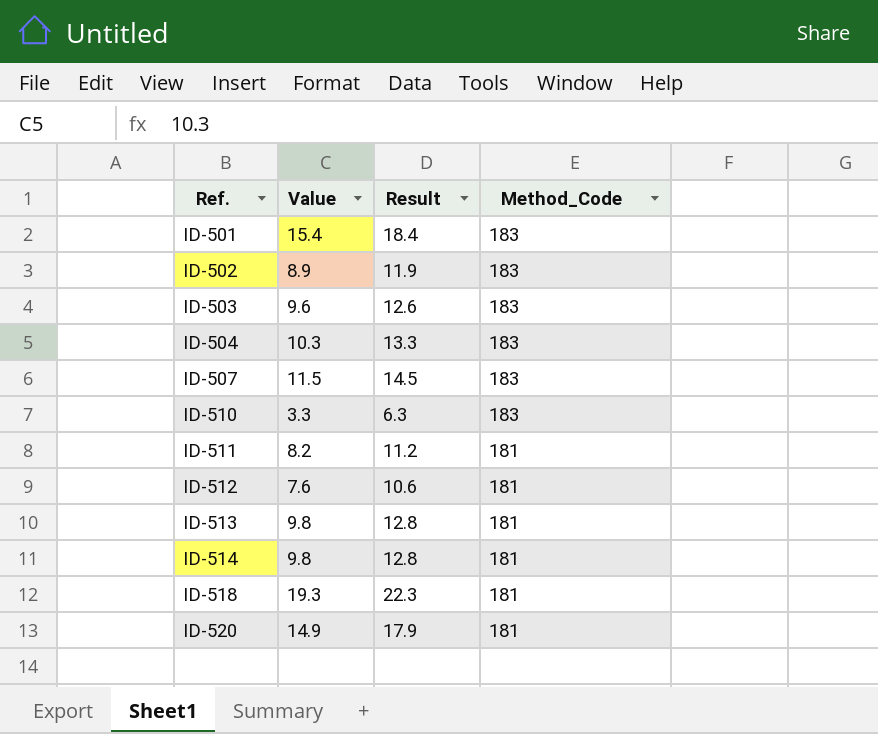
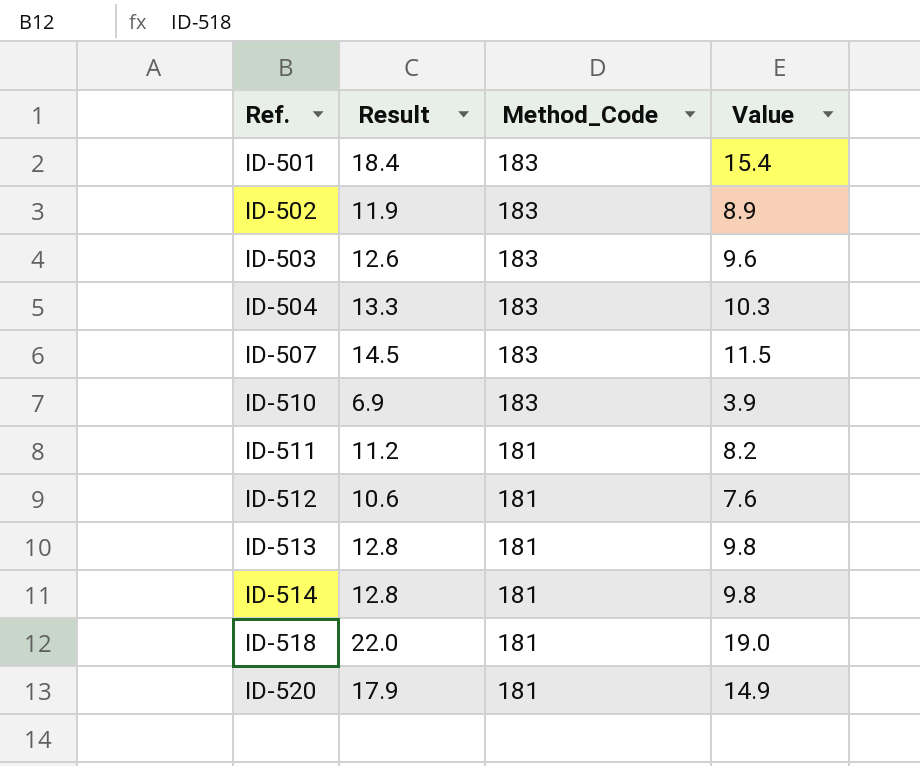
column Value | position: 2 -> 4
ID-510 | Result: 6.3 -> 6.9
ID-510 | Value: 3.3 -> 3.9
ID-518 | Result: 22.3 -> 22.0
ID-518 | Value: 19.3 -> 19.0

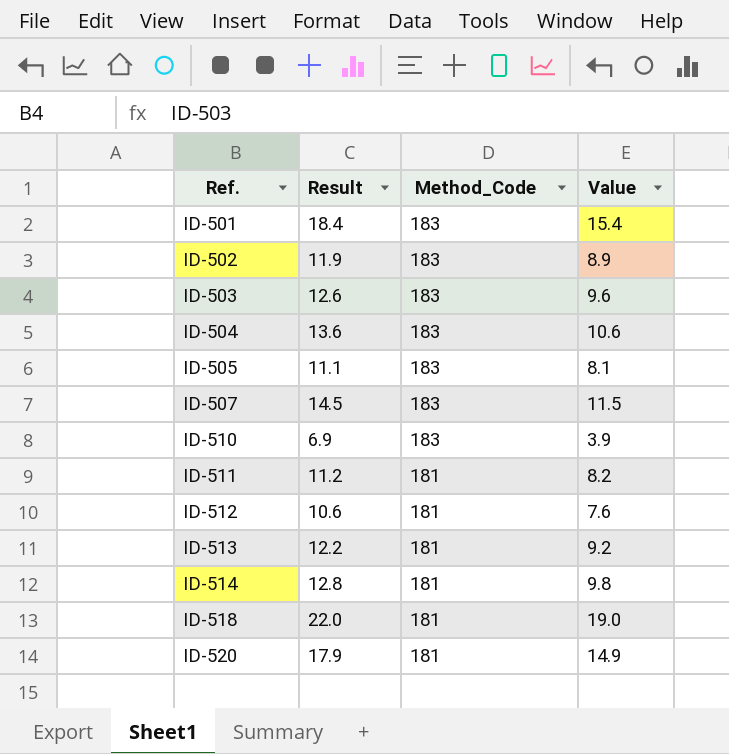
ID-504 | Result: 13.3 -> 13.6
ID-504 | Value: 10.3 -> 10.6
row ID-505: none -> 11.1 | 183 | 8.1
ID-513 | Result: 12.8 -> 12.2
ID-513 | Value: 9.8 -> 9.2

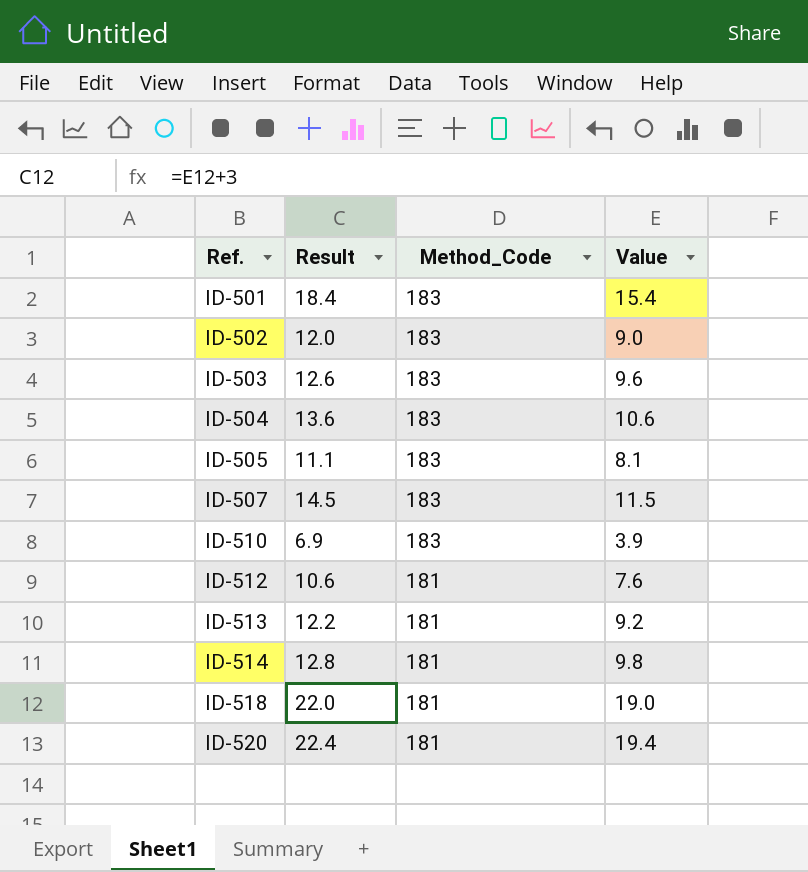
row ID-511: 11.2 | 181 | 8.2 -> none
ID-502 | Result: 11.9 -> 12.0
ID-502 | Value: 8.9 -> 9.0
ID-520 | Result: 17.9 -> 22.4
ID-520 | Value: 14.9 -> 19.4

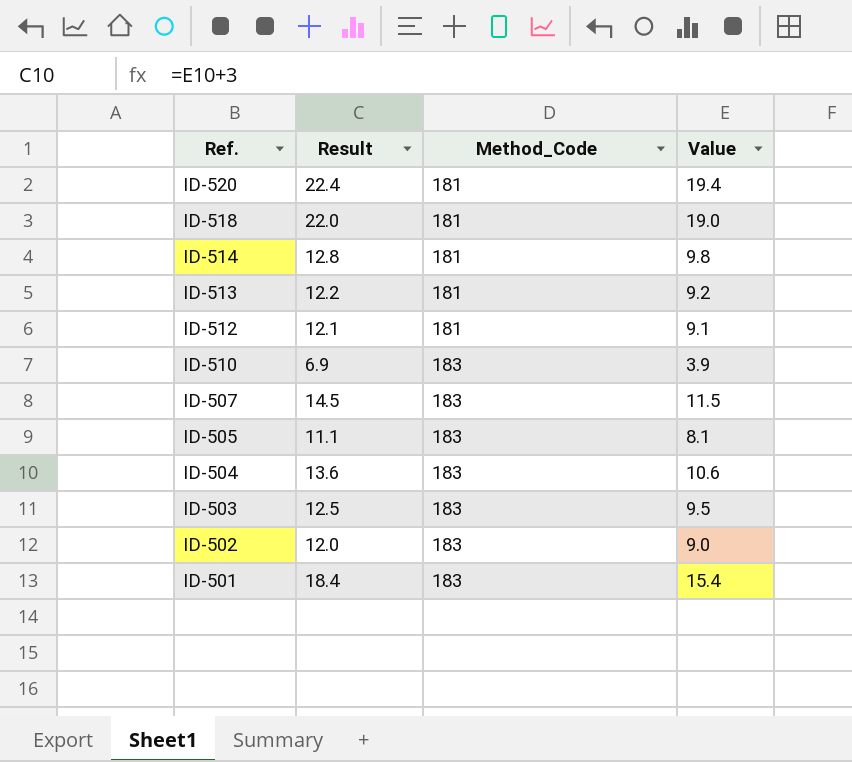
row order: Ref. ascending -> Ref. descending
ID-512 | Result: 10.6 -> 12.1
ID-512 | Value: 7.6 -> 9.1
ID-503 | Result: 12.6 -> 12.5
ID-503 | Value: 9.6 -> 9.5

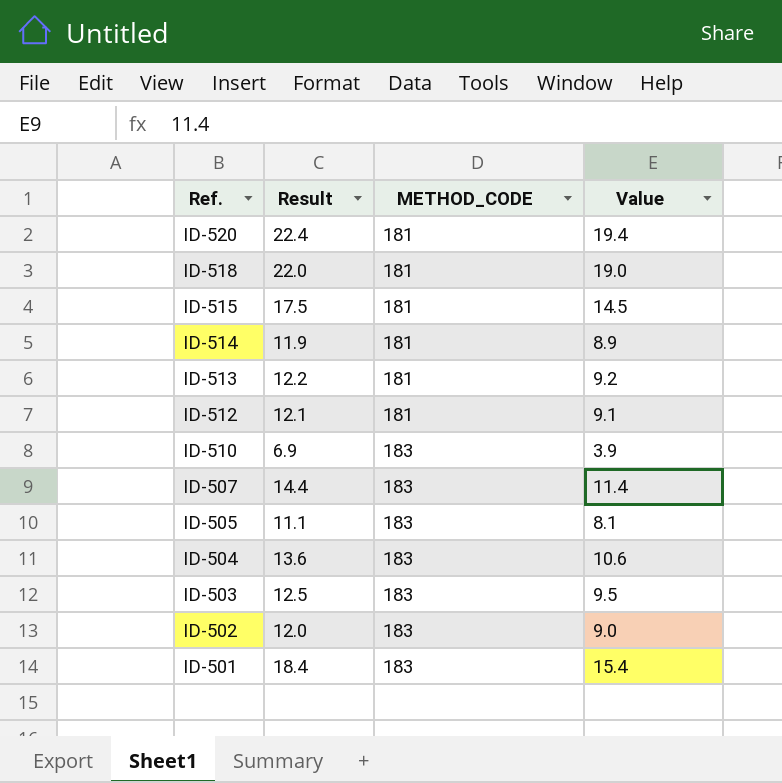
column name: Method_Code -> METHOD_CODE
row ID-515: none -> 17.5 | 181 | 14.5
ID-514 | Result: 12.8 -> 11.9
ID-514 | Value: 9.8 -> 8.9
ID-507 | Result: 14.5 -> 14.4
ID-507 | Value: 11.5 -> 11.4

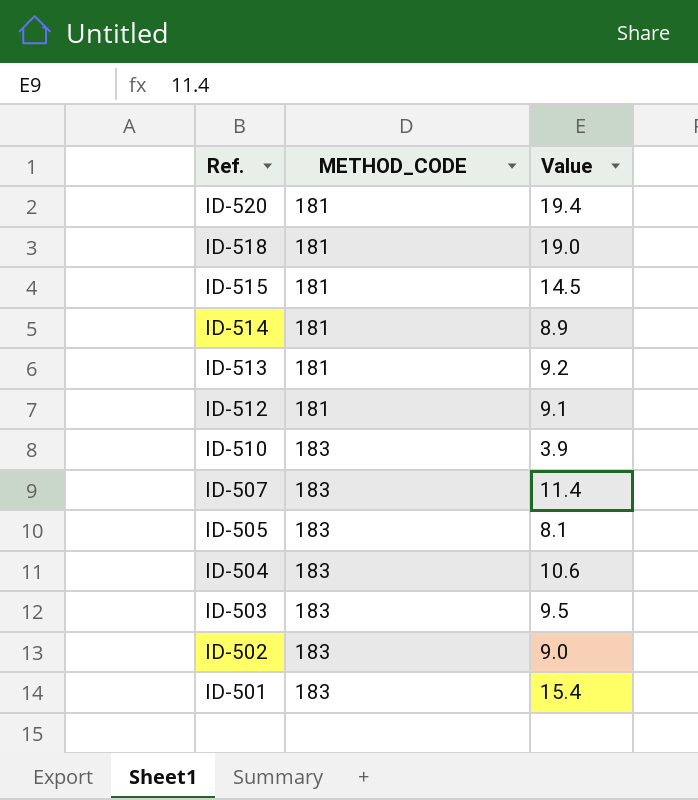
column Result | formula: [Value] + 3 -> none

